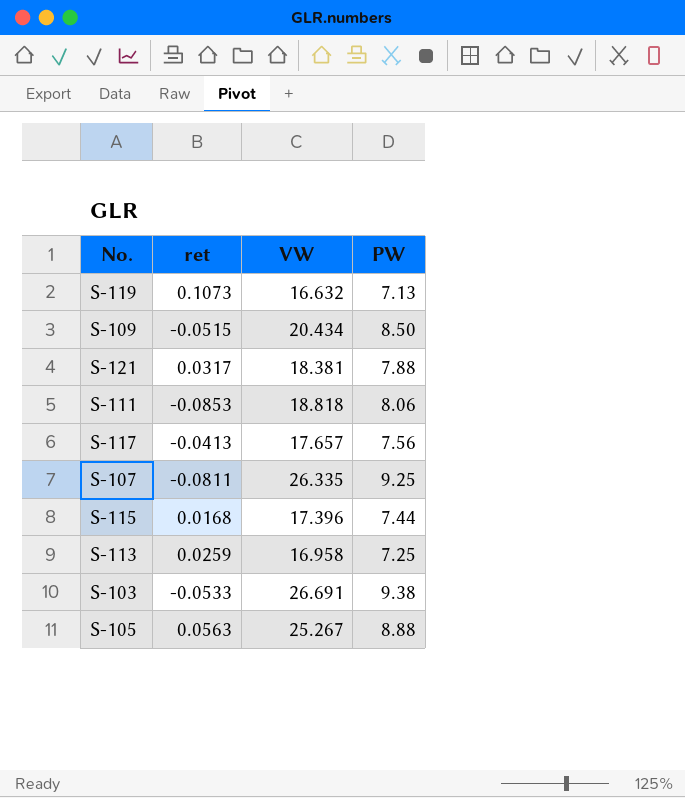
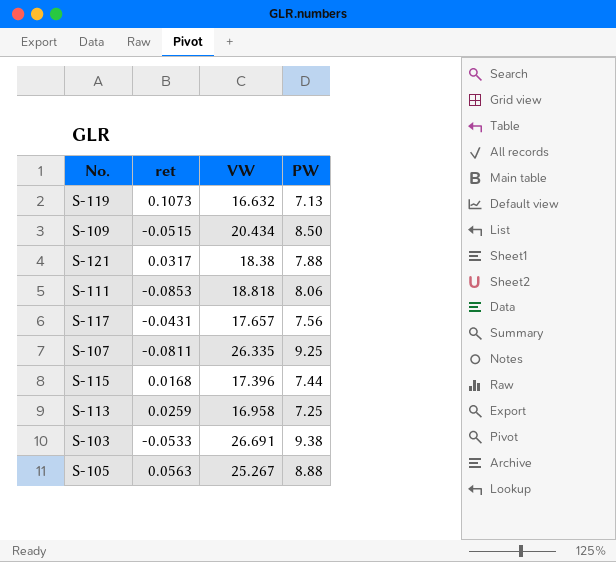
S-121 | VW: 18.381 -> 18.38
S-117 | ret: -0.0413 -> -0.0431

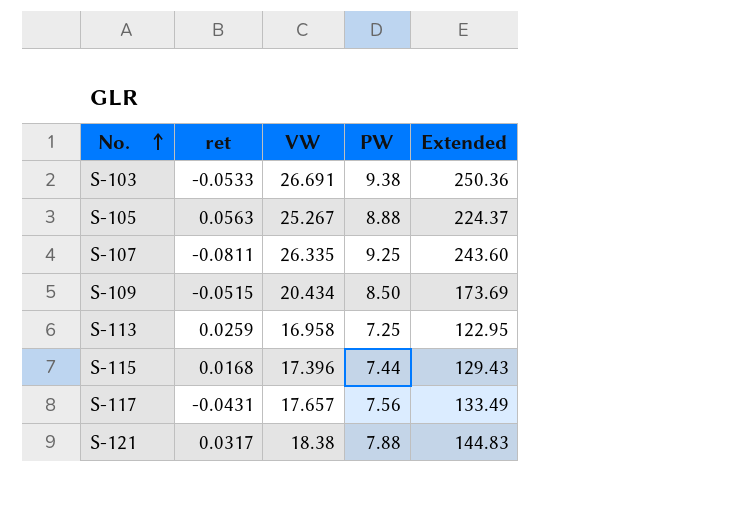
row order: none -> No. ascending
column Extended | formula: none -> [VW] * [PW]
row S-119: 0.1073 | 16.632 | 7.13 -> none
row S-111: -0.0853 | 18.818 | 8.06 -> none

